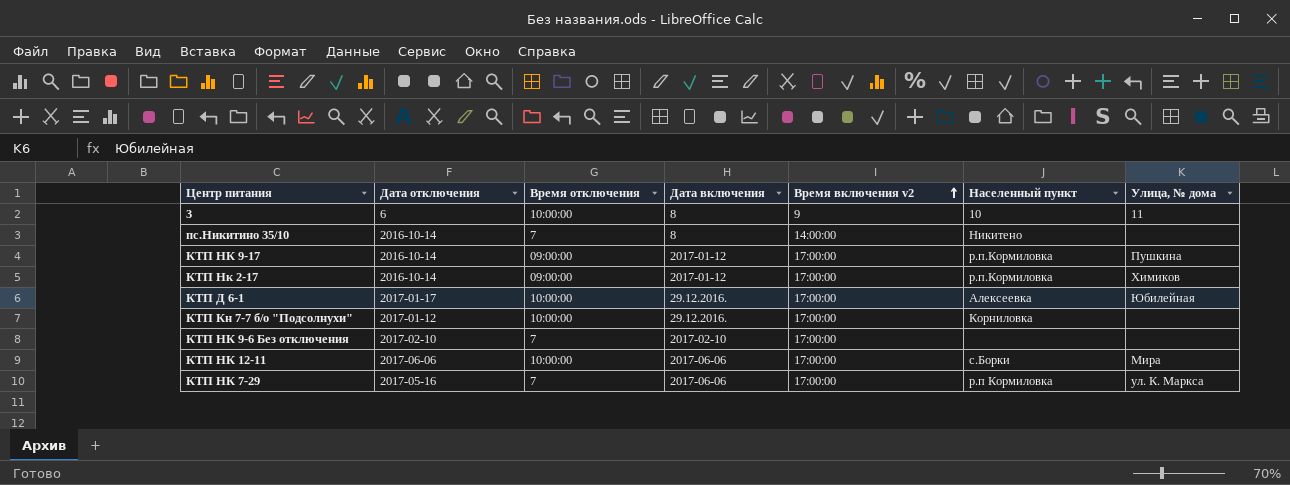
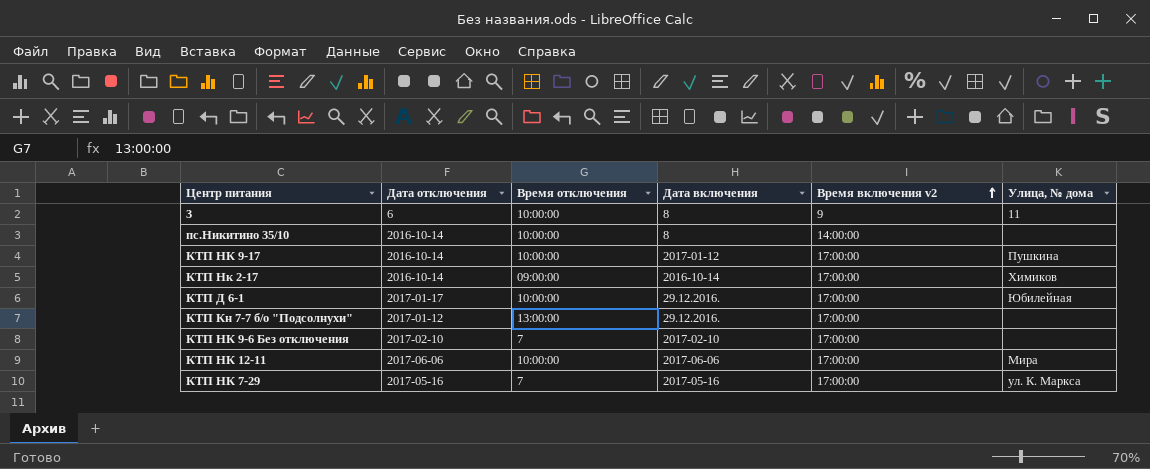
column Населенный пункт | position: 6 -> none
пс.Никитино 35/10 | Время отключения: 7 -> 10:00:00
КТП НК 9-17 | Время отключения: 09:00:00 -> 10:00:00
КТП Нк 2-17 | Дата включения: 2017-01-12 -> 2016-10-14
КТП Кн 7-7 б/о "Подсолнухи" | Время отключения: 10:00:00 -> 13:00:00
КТП НК 7-29 | Дата включения: 2017-06-06 -> 2017-05-16

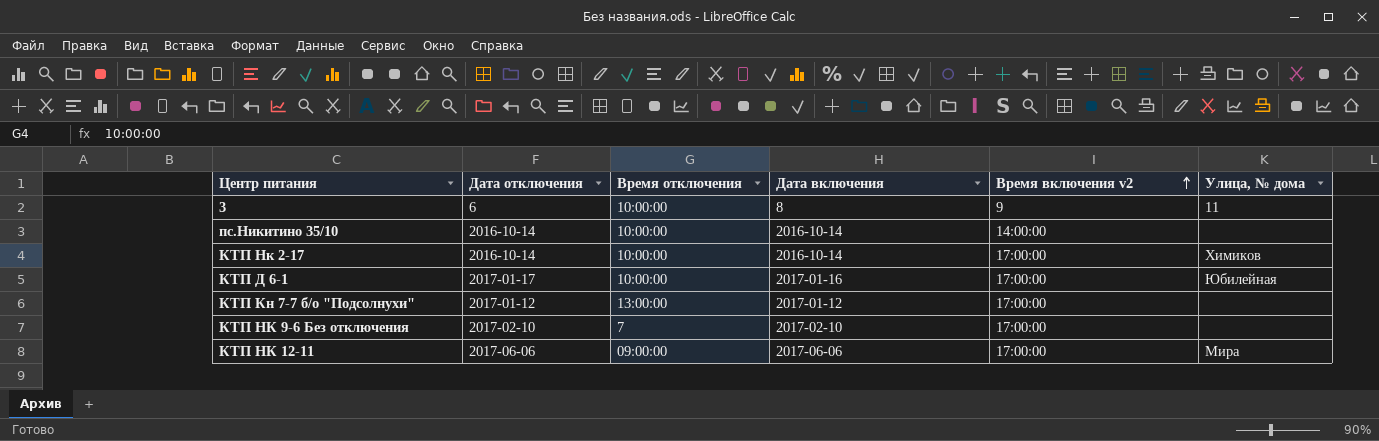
row КТП НК 9-17: 2016-10-14 | 10:00:00 | 2017-01-12 | 17:00:00 | Пушкина -> none
row КТП НК 7-29: 2017-05-16 | 7 | 2017-05-16 | 17:00:00 | ул. К. Маркса -> none
пс.Никитино 35/10 | Дата включения: 8 -> 2016-10-14
КТП Нк 2-17 | Время отключения: 09:00:00 -> 10:00:00
КТП Д 6-1 | Дата включения: 29.12.2016. -> 2017-01-16
КТП Кн 7-7 б/о "Подсолнухи" | Дата включения: 29.12.2016. -> 2017-01-12
КТП НК 12-11 | Время отключения: 10:00:00 -> 09:00:00

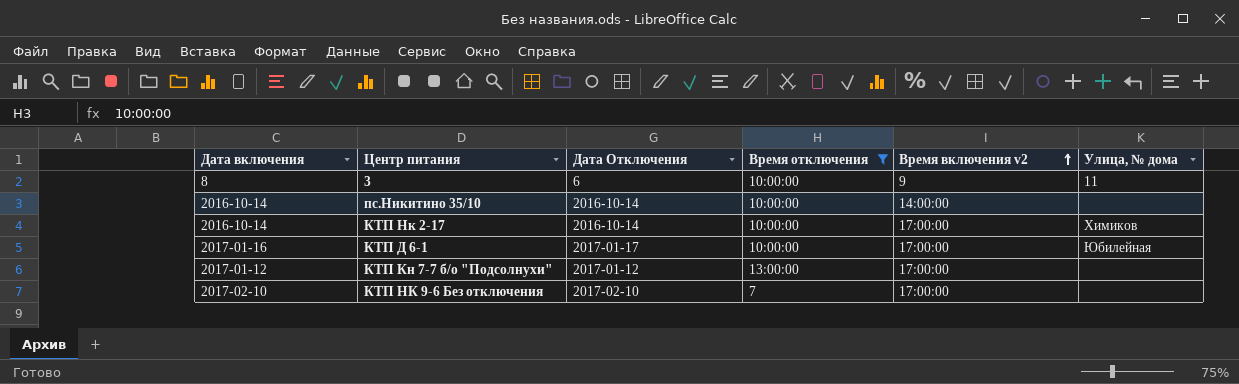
filter: none -> Время отключения != 09:00:00
column Дата включения | position: 4 -> 1
column name: Дата отключения -> Дата Отключения

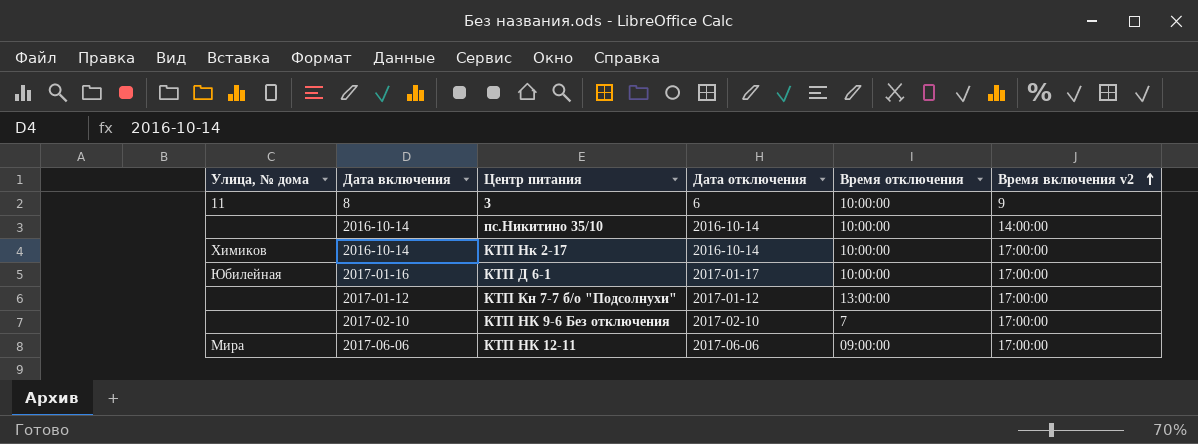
filter: Время отключения != 09:00:00 -> none
column Улица, № дома | position: 6 -> 1
column name: Дата Отключения -> Дата отключения

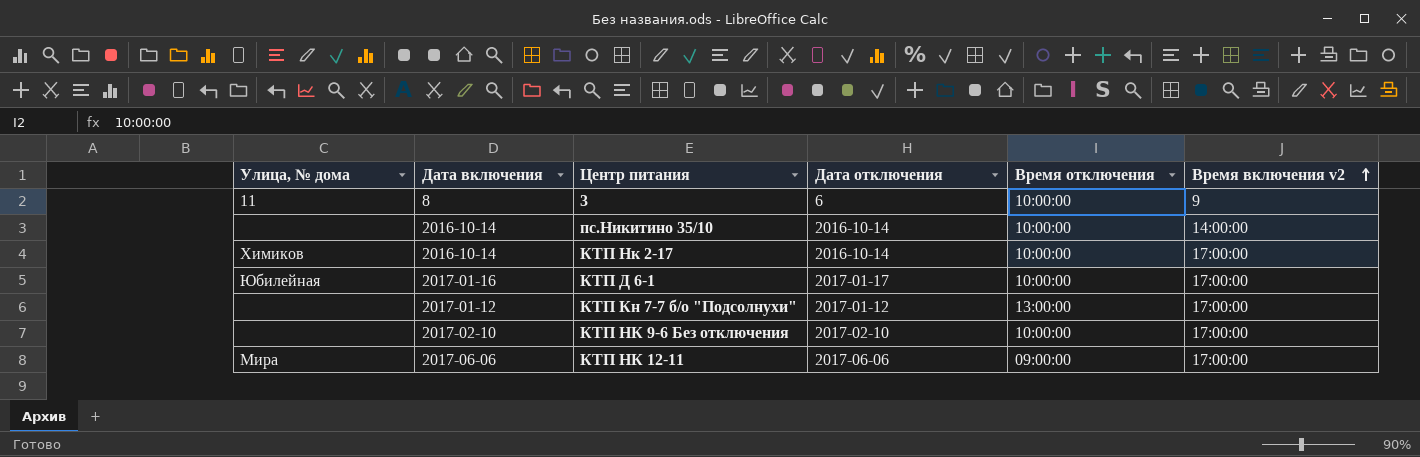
КТП НК 9-6 Без отключения | Время отключения: 7 -> 10:00:00

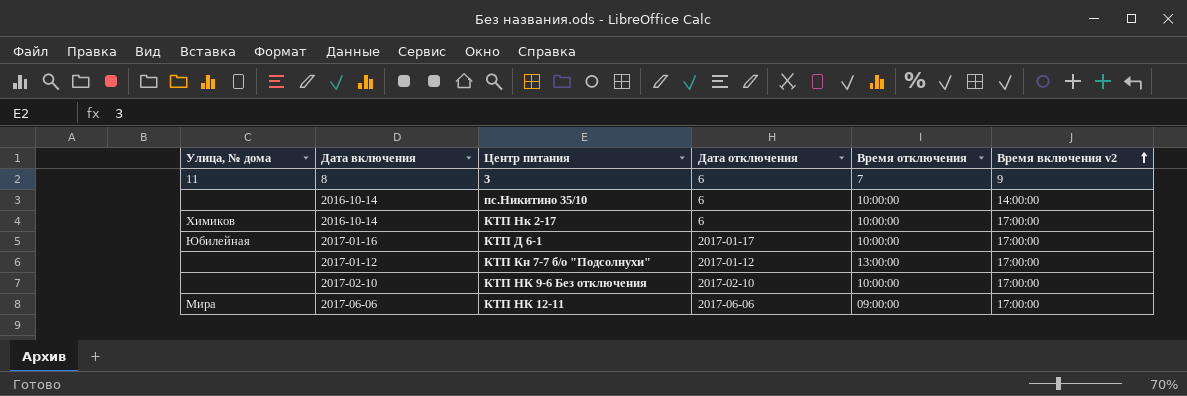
3 | Время отключения: 10:00:00 -> 7
пс.Никитино 35/10 | Дата отключения: 2016-10-14 -> 6
КТП Нк 2-17 | Дата отключения: 2016-10-14 -> 6

